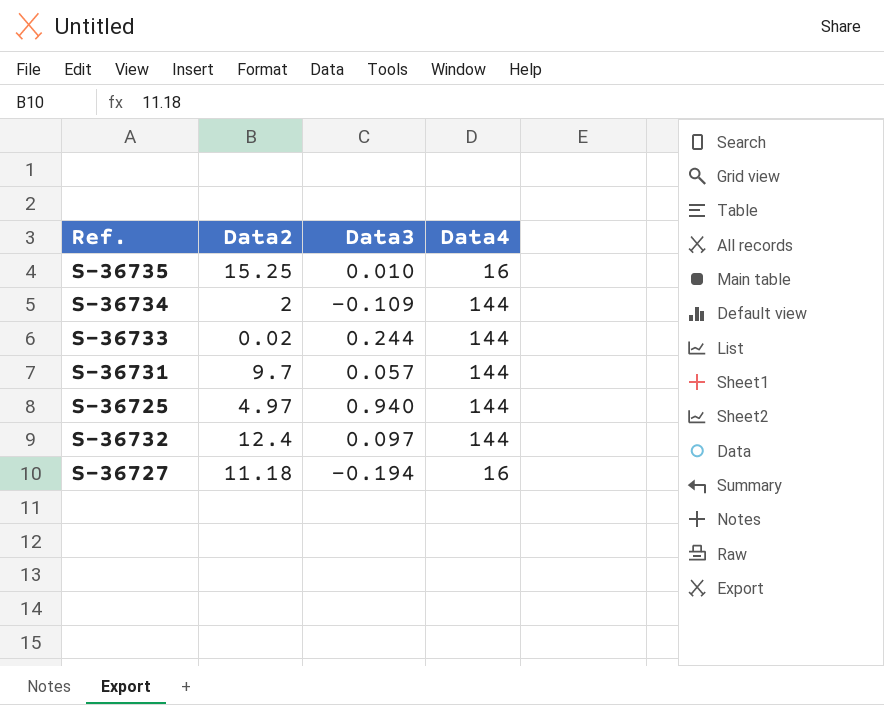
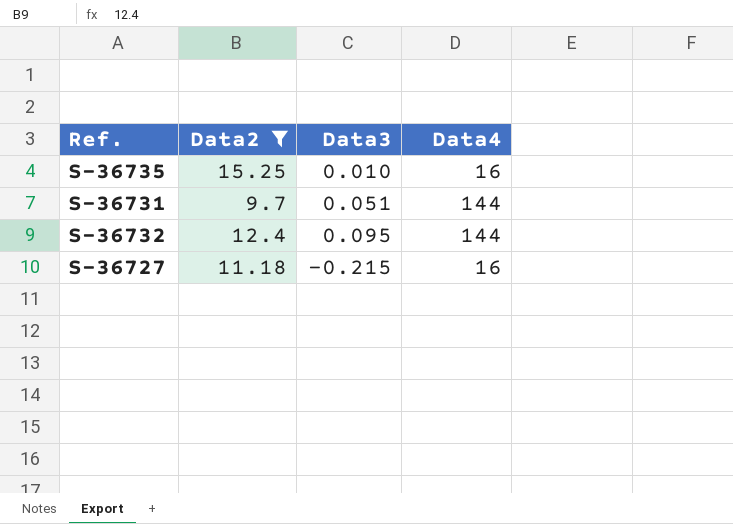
filter: none -> Data2 >= 9.7
S-36731 | Data3: 0.057 -> 0.051
S-36732 | Data3: 0.097 -> 0.095
S-36727 | Data3: -0.194 -> -0.215

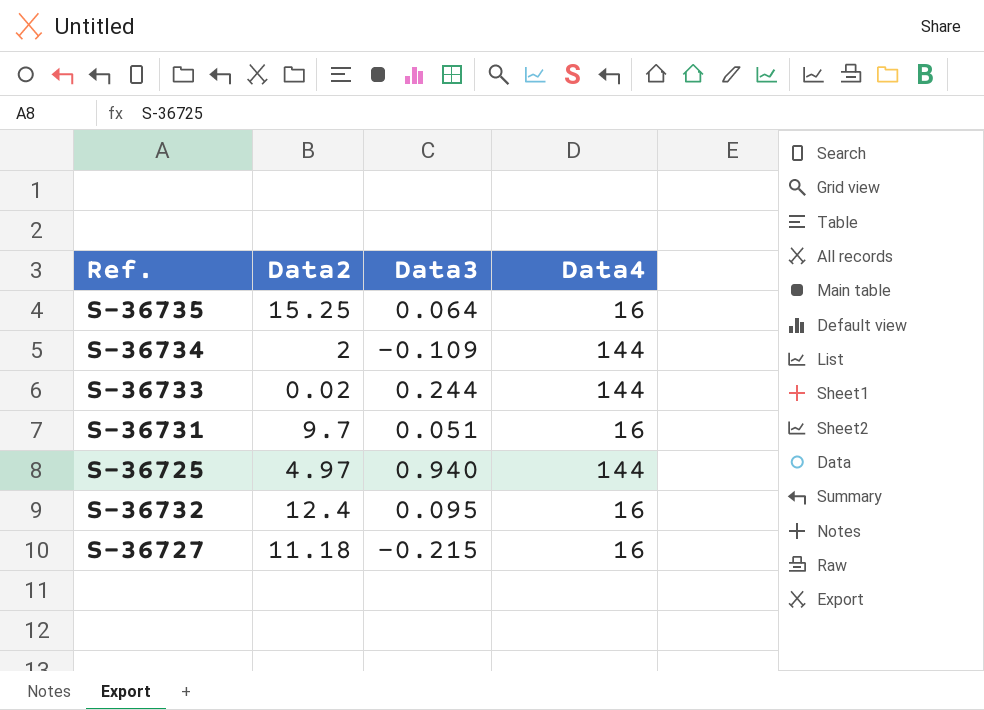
filter: Data2 >= 9.7 -> none
S-36735 | Data3: 0.010 -> 0.064
S-36731 | Data4: 144 -> 16
S-36732 | Data4: 144 -> 16

